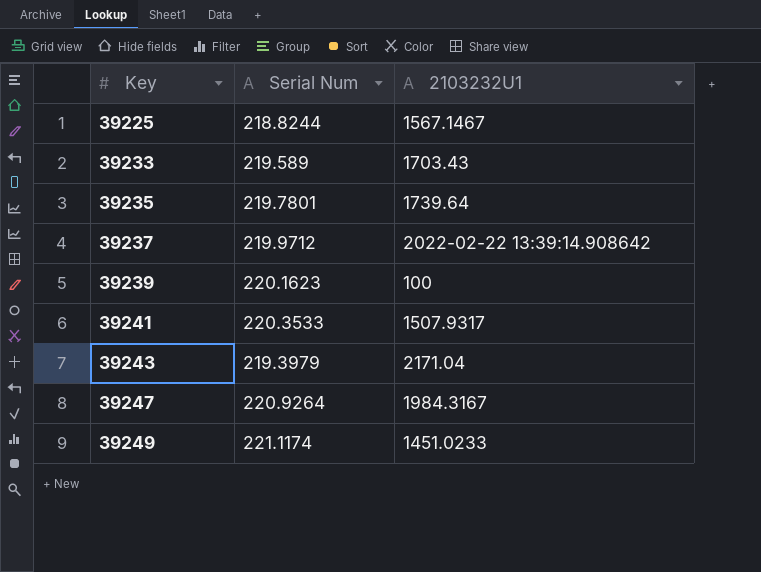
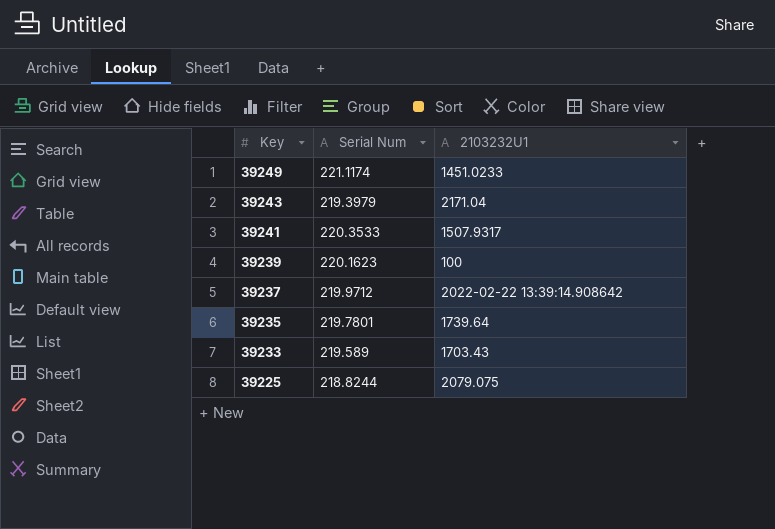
row order: Key ascending -> Key descending
row 39247: 220.9264 | 1984.3167 -> none
39225 | 2103232U1: 1567.1467 -> 2079.075

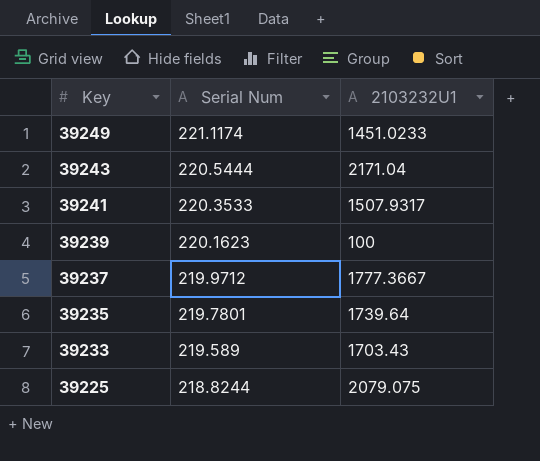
39243 | Serial Num: 219.3979 -> 220.5444
39237 | 2103232U1: 2022-02-22 13:39:14.908642 -> 1777.3667

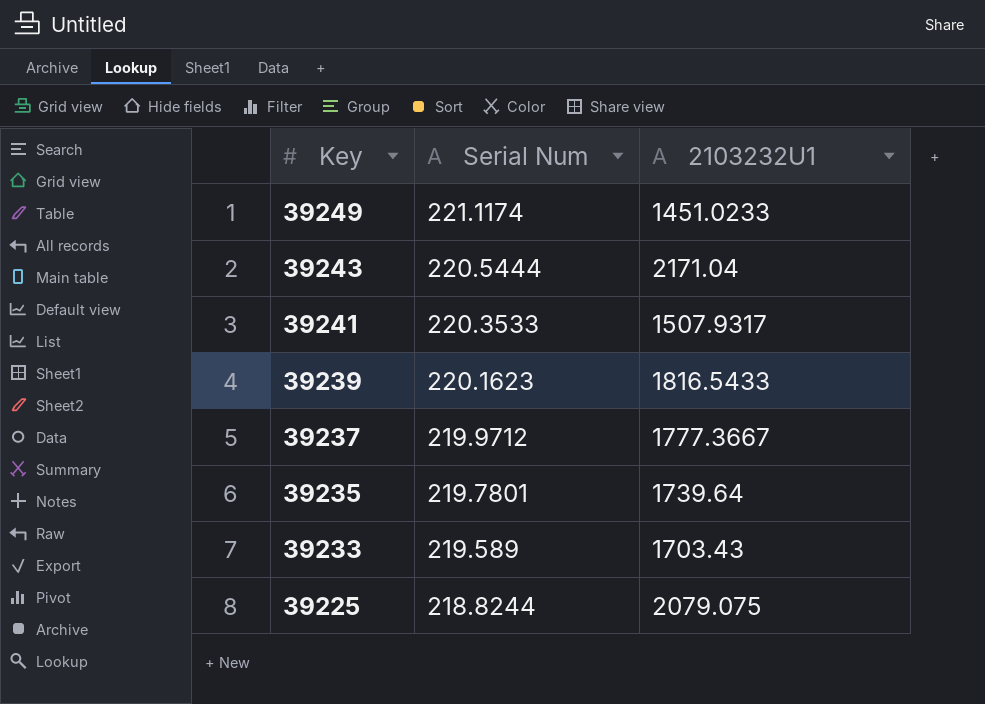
39239 | 2103232U1: 100 -> 1816.5433

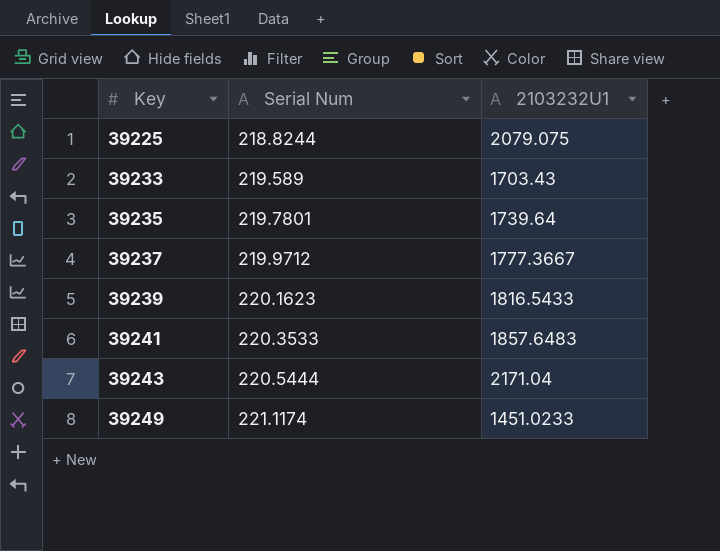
row order: Key descending -> Key ascending
39241 | 2103232U1: 1507.9317 -> 1857.6483

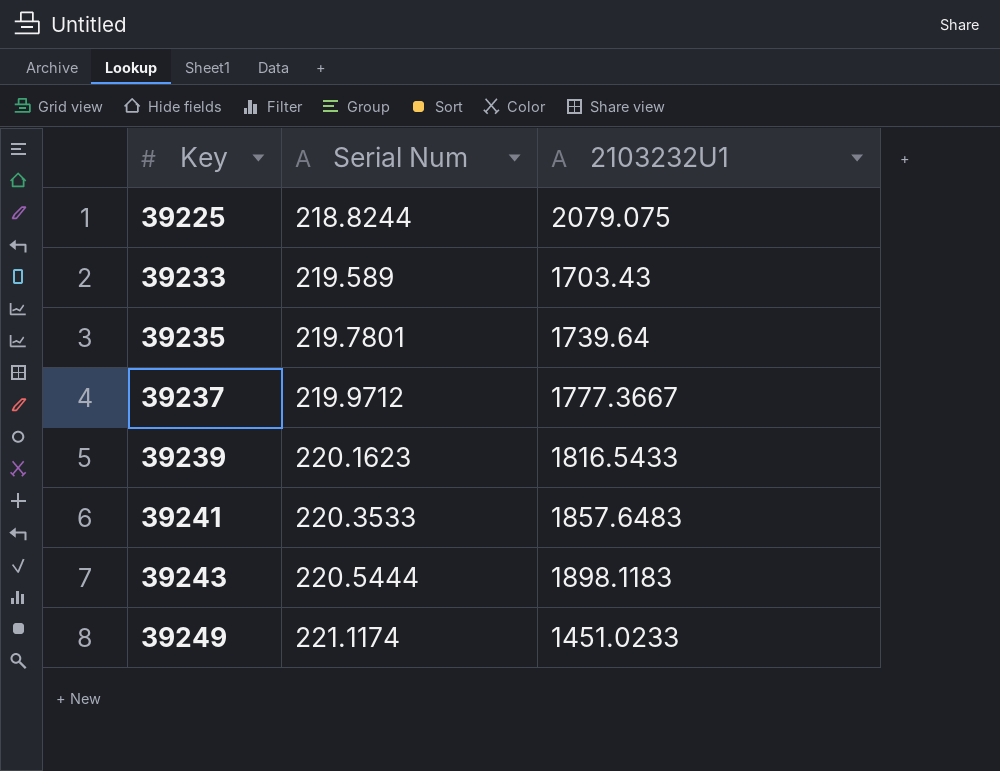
39243 | 2103232U1: 2171.04 -> 1898.1183

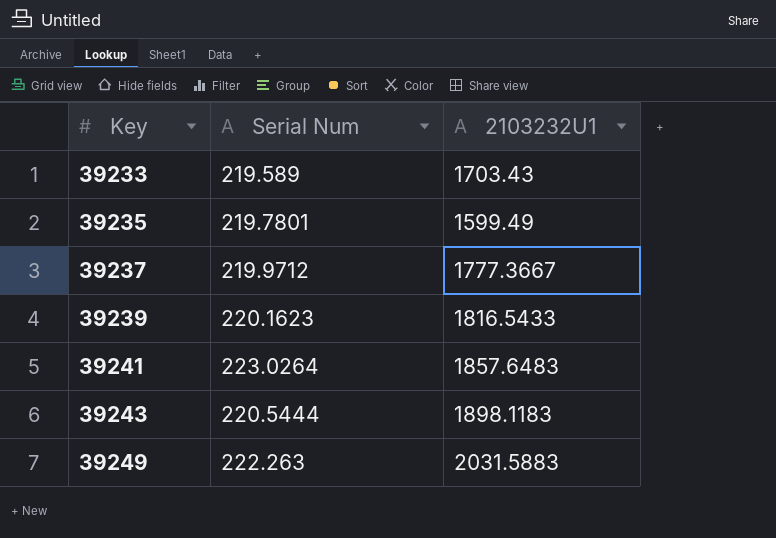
row 39225: 218.8244 | 2079.075 -> none
39235 | 2103232U1: 1739.64 -> 1599.49
39241 | Serial Num: 220.3533 -> 223.0264
39249 | Serial Num: 221.1174 -> 222.263
39249 | 2103232U1: 1451.0233 -> 2031.5883

